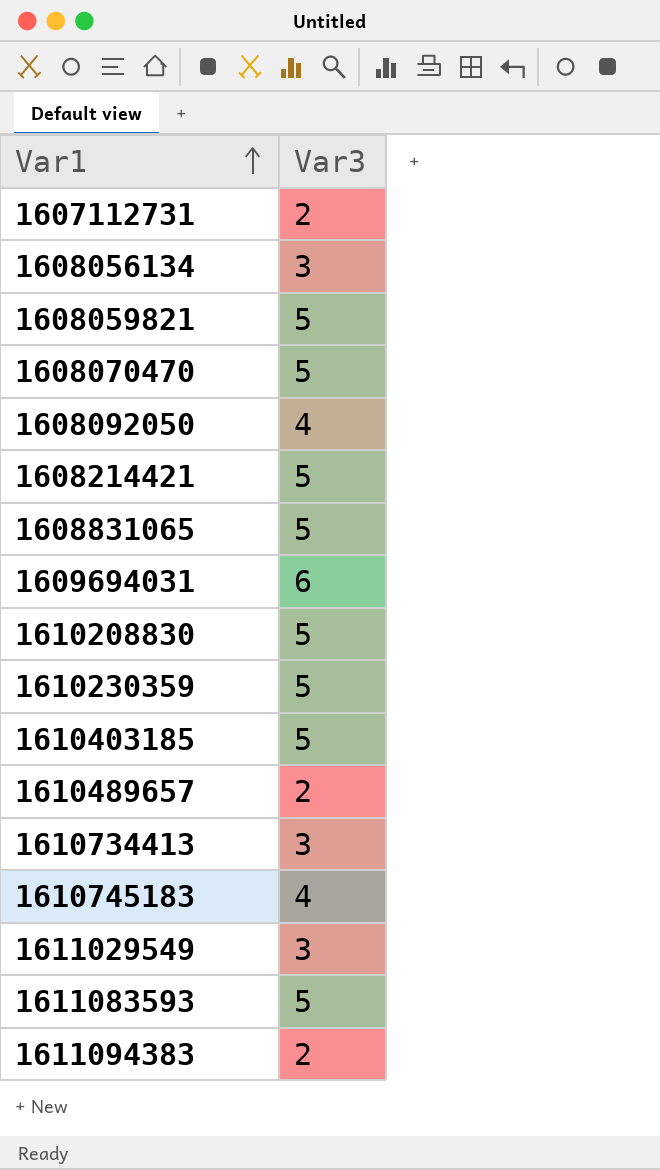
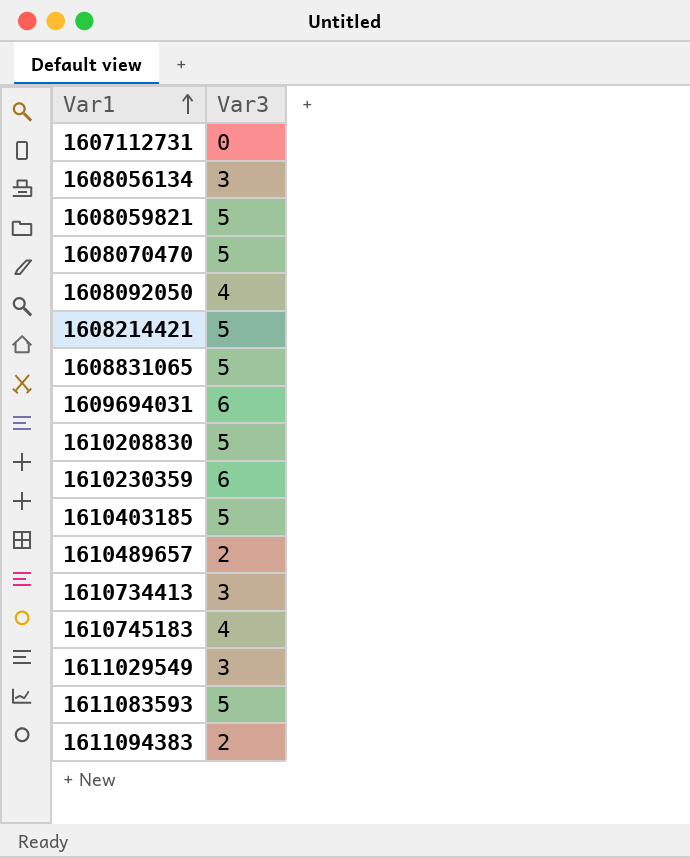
1607112731 | Var3: 2 -> 0
1610230359 | Var3: 5 -> 6

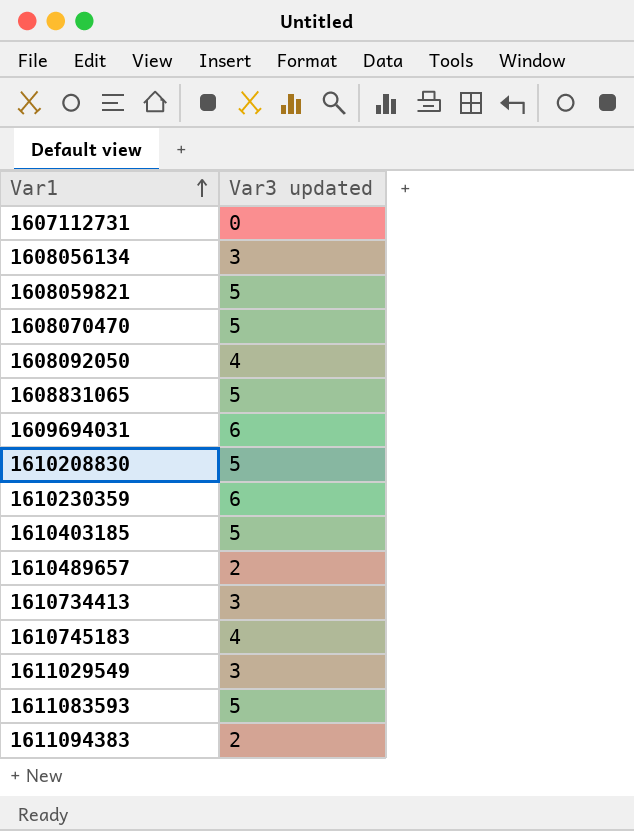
column name: Var3 -> Var3 updated
row 1608214421: 5 -> none

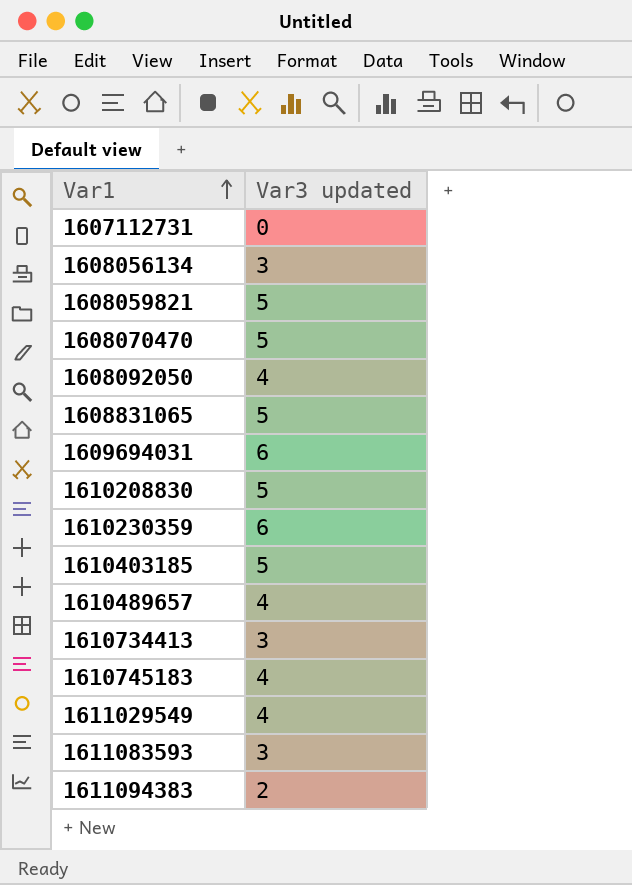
1610489657 | Var3 updated: 2 -> 4
1611029549 | Var3 updated: 3 -> 4
1611083593 | Var3 updated: 5 -> 3

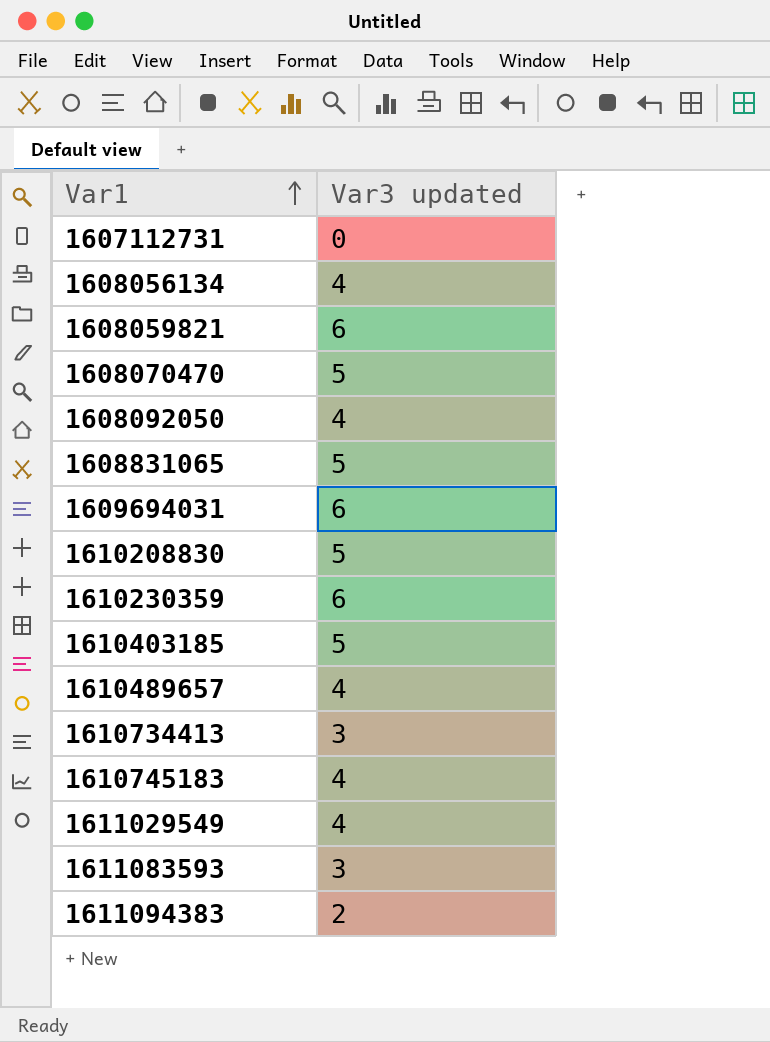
1608056134 | Var3 updated: 3 -> 4
1608059821 | Var3 updated: 5 -> 6

